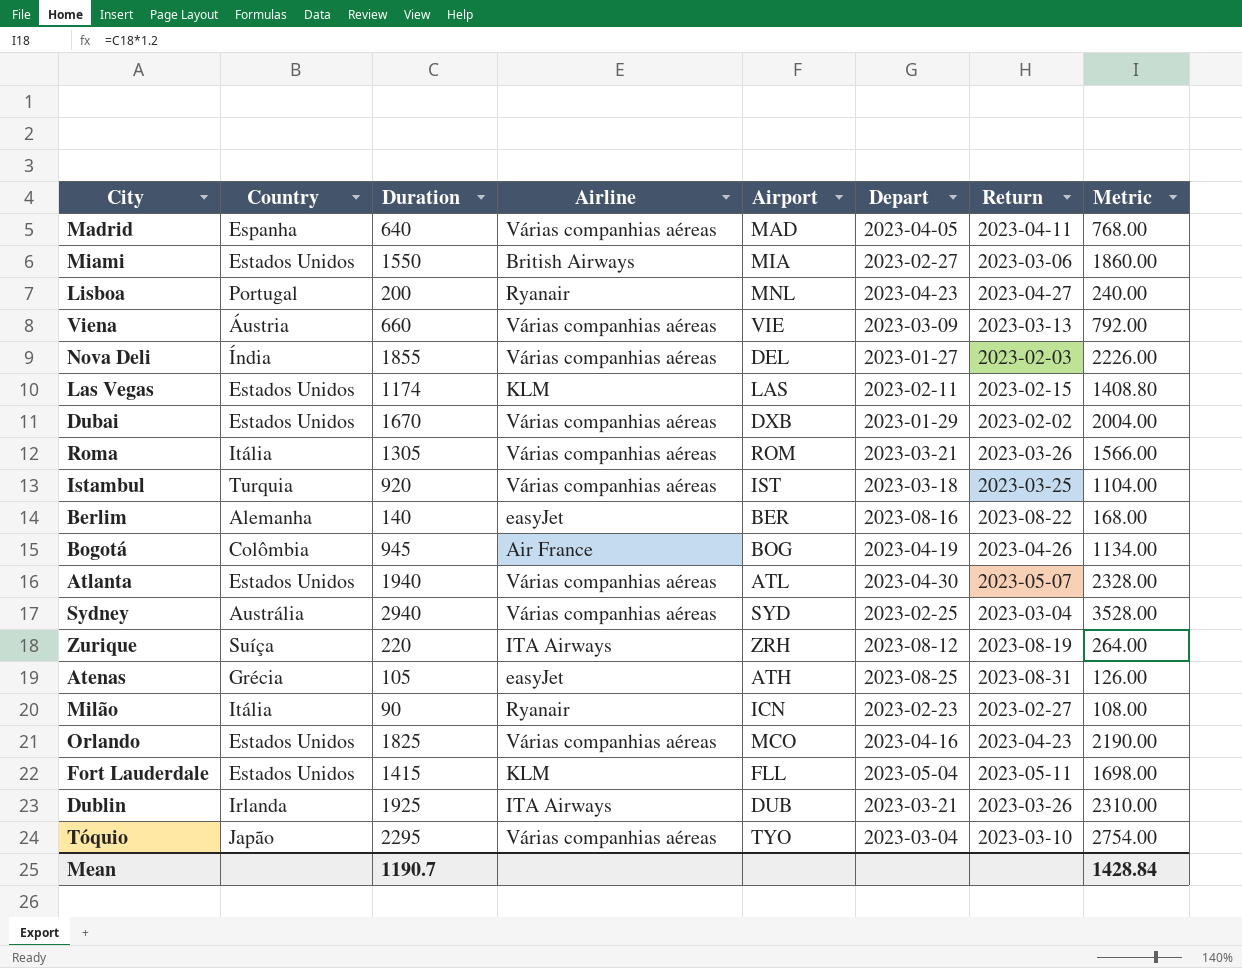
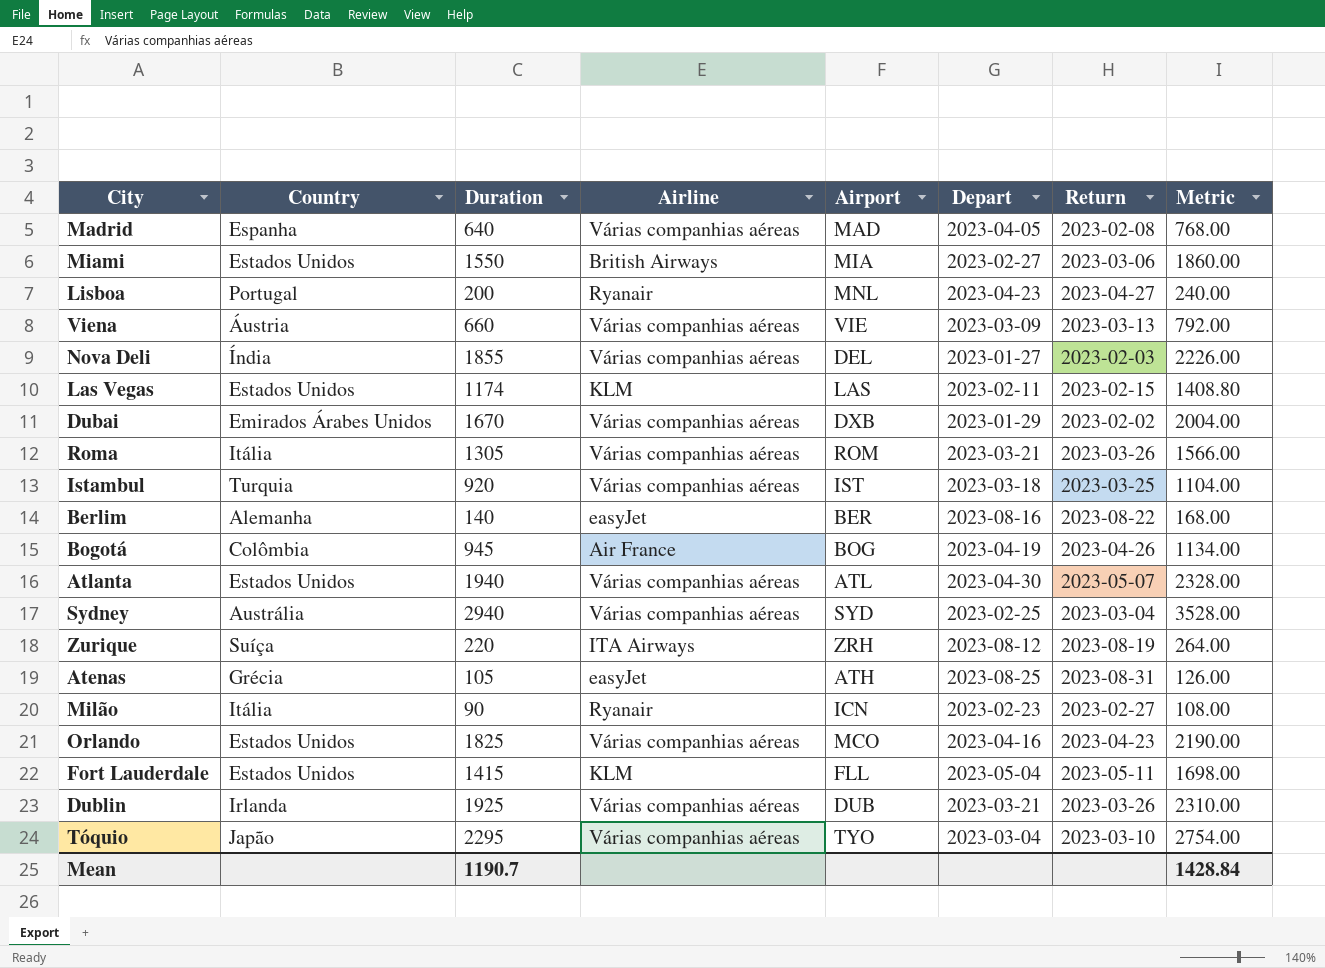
Madrid | Return: 2023-04-11 -> 2023-02-08
Dubai | Country: Estados Unidos -> Emirados Árabes Unidos
Dublin | Airline: ITA Airways -> Várias companhias aéreas

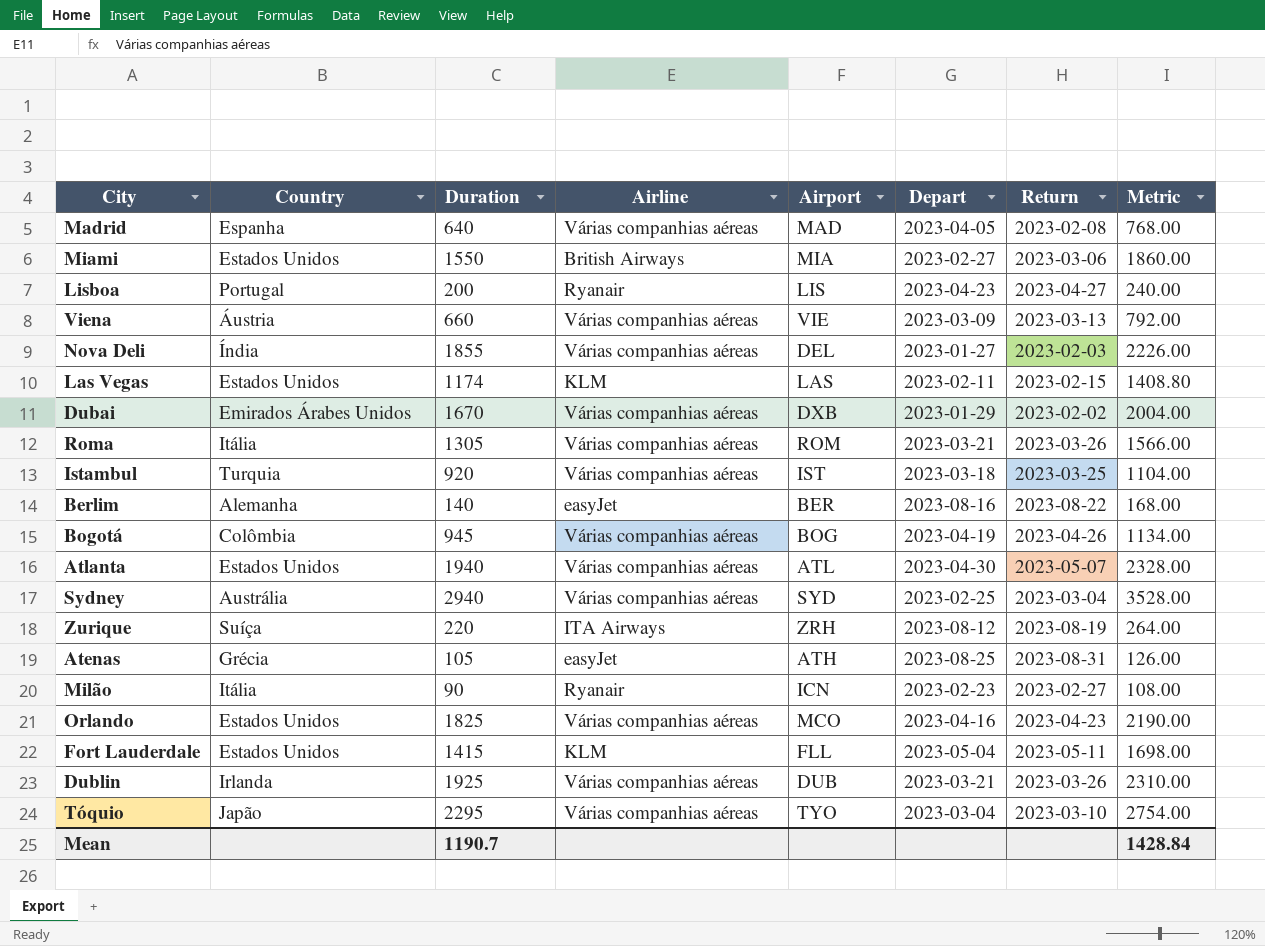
Lisboa | Airport: MNL -> LIS
Bogotá | Airline: Air France -> Várias companhias aéreas

